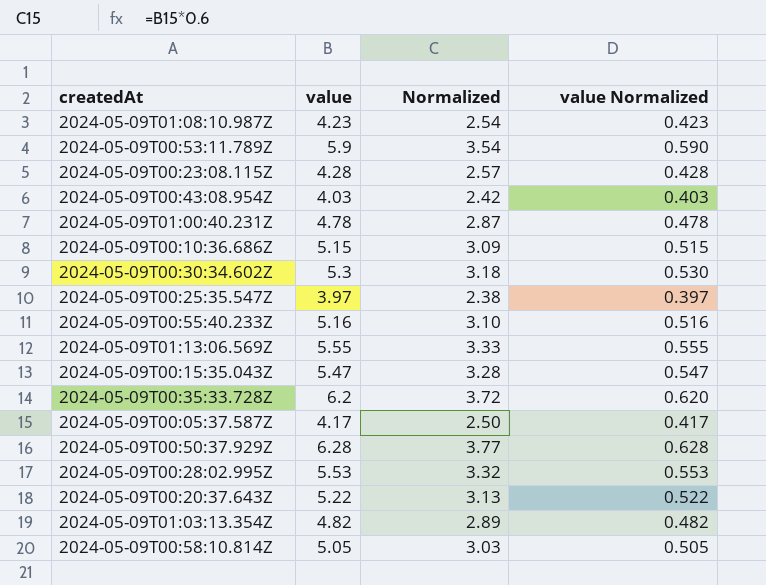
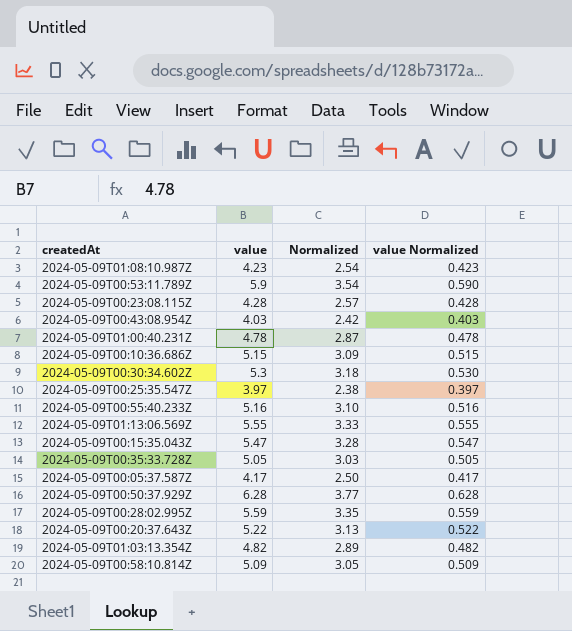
2024-05-09T00:35:33.728Z | value: 6.2 -> 5.05
2024-05-09T00:35:33.728Z | Normalized: 3.72 -> 3.03
2024-05-09T00:35:33.728Z | value Normalized: 0.620 -> 0.505
2024-05-09T00:28:02.995Z | value: 5.53 -> 5.59
2024-05-09T00:28:02.995Z | Normalized: 3.32 -> 3.35
2024-05-09T00:28:02.995Z | value Normalized: 0.553 -> 0.559
2024-05-09T00:58:10.814Z | value: 5.05 -> 5.09
2024-05-09T00:58:10.814Z | Normalized: 3.03 -> 3.05
2024-05-09T00:58:10.814Z | value Normalized: 0.505 -> 0.509

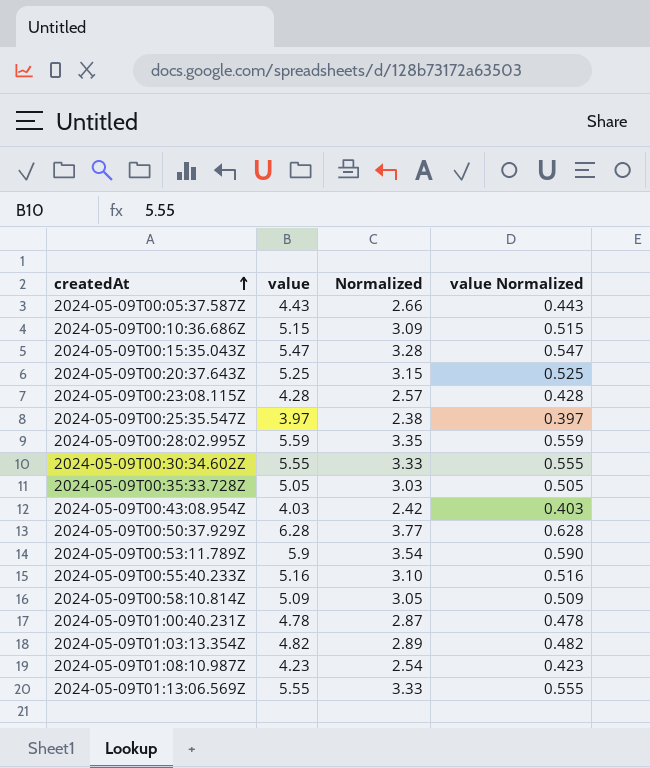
row order: none -> createdAt ascending
2024-05-09T00:05:37.587Z | value: 4.17 -> 4.43
2024-05-09T00:05:37.587Z | Normalized: 2.50 -> 2.66
2024-05-09T00:05:37.587Z | value Normalized: 0.417 -> 0.443
2024-05-09T00:20:37.643Z | value: 5.22 -> 5.25
2024-05-09T00:20:37.643Z | Normalized: 3.13 -> 3.15
2024-05-09T00:20:37.643Z | value Normalized: 0.522 -> 0.525
2024-05-09T00:30:34.602Z | value: 5.3 -> 5.55
2024-05-09T00:30:34.602Z | Normalized: 3.18 -> 3.33
2024-05-09T00:30:34.602Z | value Normalized: 0.530 -> 0.555

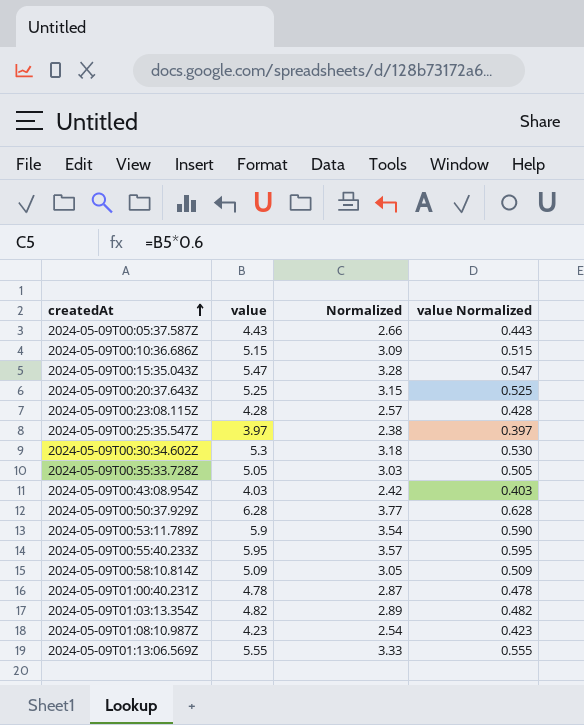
row 2024-05-09T00:28:02.995Z: 5.59 | 3.35 | 0.559 -> none
2024-05-09T00:30:34.602Z | value: 5.55 -> 5.3
2024-05-09T00:30:34.602Z | Normalized: 3.33 -> 3.18
2024-05-09T00:30:34.602Z | value Normalized: 0.555 -> 0.530
2024-05-09T00:55:40.233Z | value: 5.16 -> 5.95
2024-05-09T00:55:40.233Z | Normalized: 3.10 -> 3.57
2024-05-09T00:55:40.233Z | value Normalized: 0.516 -> 0.595

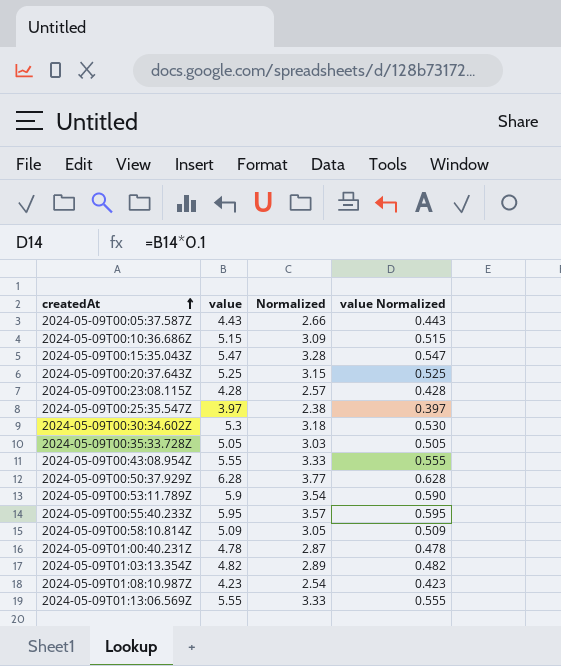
2024-05-09T00:43:08.954Z | value: 4.03 -> 5.55
2024-05-09T00:43:08.954Z | Normalized: 2.42 -> 3.33
2024-05-09T00:43:08.954Z | value Normalized: 0.403 -> 0.555

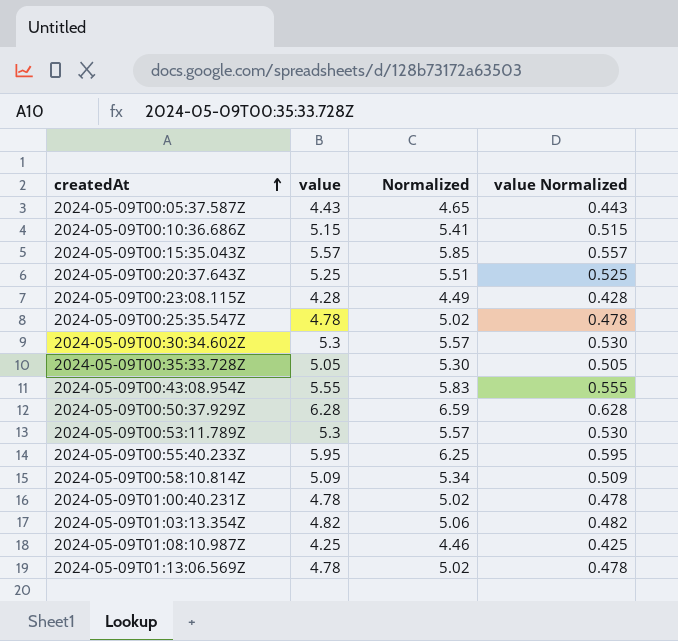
column Normalized | formula: [value] * 0.6 -> [value] * 1.05
2024-05-09T00:15:35.043Z | value: 5.47 -> 5.57
2024-05-09T00:15:35.043Z | value Normalized: 0.547 -> 0.557
2024-05-09T00:25:35.547Z | value: 3.97 -> 4.78
2024-05-09T00:25:35.547Z | value Normalized: 0.397 -> 0.478
2024-05-09T00:53:11.789Z | value: 5.9 -> 5.3
2024-05-09T00:53:11.789Z | value Normalized: 0.590 -> 0.530
2024-05-09T01:08:10.987Z | value: 4.23 -> 4.25
2024-05-09T01:08:10.987Z | value Normalized: 0.423 -> 0.425
2024-05-09T01:13:06.569Z | value: 5.55 -> 4.78
2024-05-09T01:13:06.569Z | value Normalized: 0.555 -> 0.478

